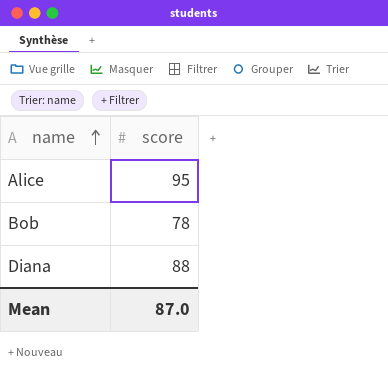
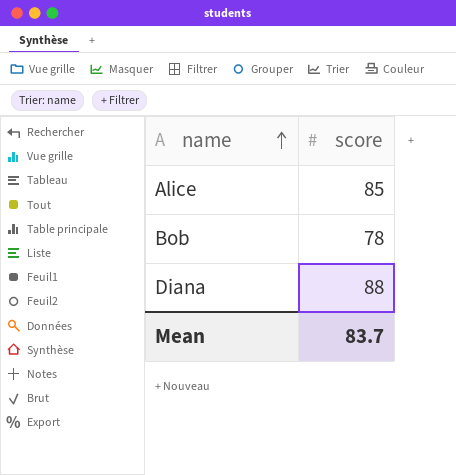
Alice | score: 95 -> 85
Mean | score: 87.0 -> 83.7

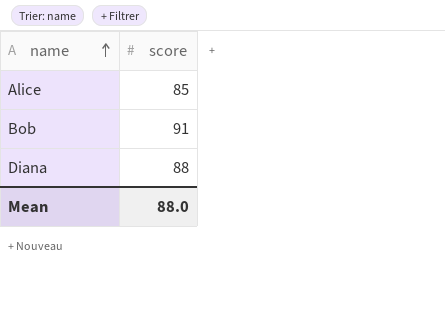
Bob | score: 78 -> 91
Mean | score: 83.7 -> 88.0

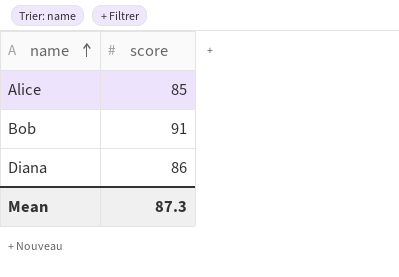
Diana | score: 88 -> 86
Mean | score: 88.0 -> 87.3

